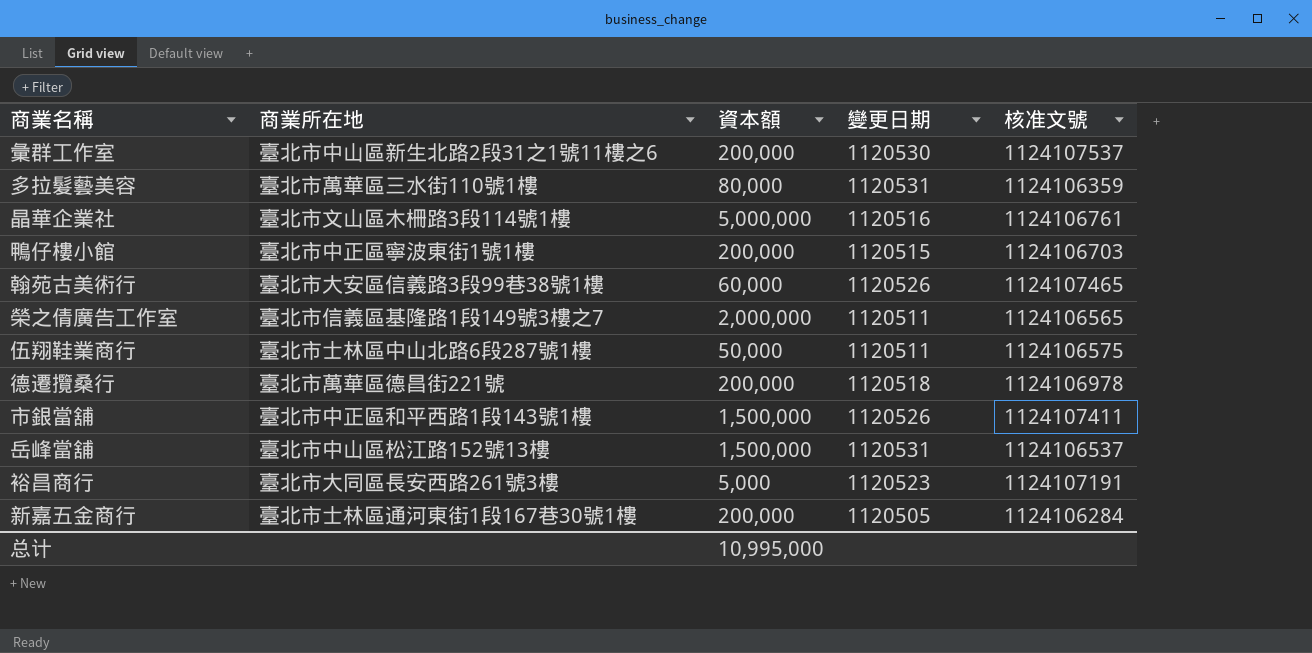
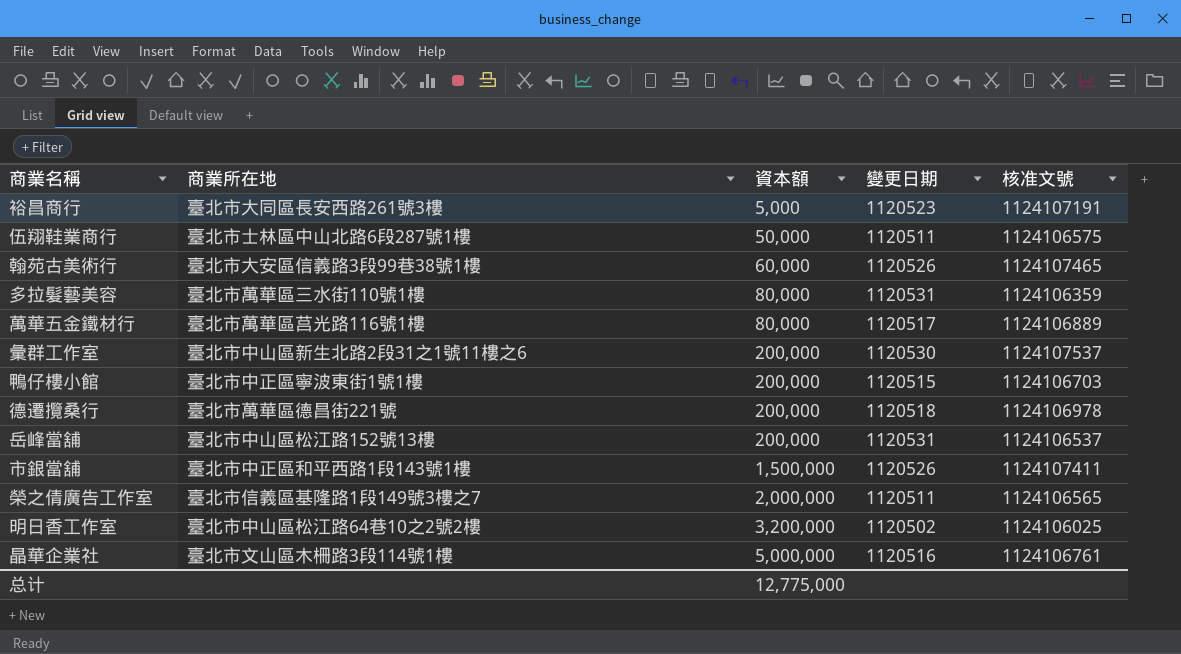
row order: none -> 資本額 ascending
row 新嘉五金商行: 臺北市士林區通河東街1段167巷30號1樓 | 200,000 | 1120505 | 1124106284 -> none
row 萬華五金鐵材行: none -> 臺北市萬華區莒光路116號1樓 | 80,000 | 1120517 | 1124106889
岳峰當舖 | 資本額: 1,500,000 -> 200,000
row 明日香工作室: none -> 臺北市中山區松江路64巷10之2號2樓 | 3,200,000 | 1120502 | 1124106025
总计 | 資本額: 10,995,000 -> 12,775,000

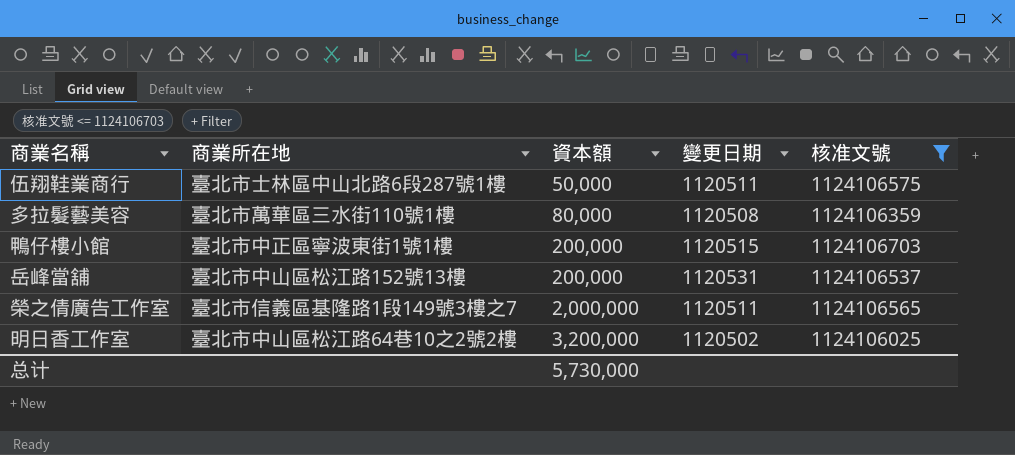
filter: none -> 核准文號 <= 1124106703
多拉髮藝美容 | 變更日期: 1120531 -> 1120508
总计 | 資本額: 12,775,000 -> 5,730,000

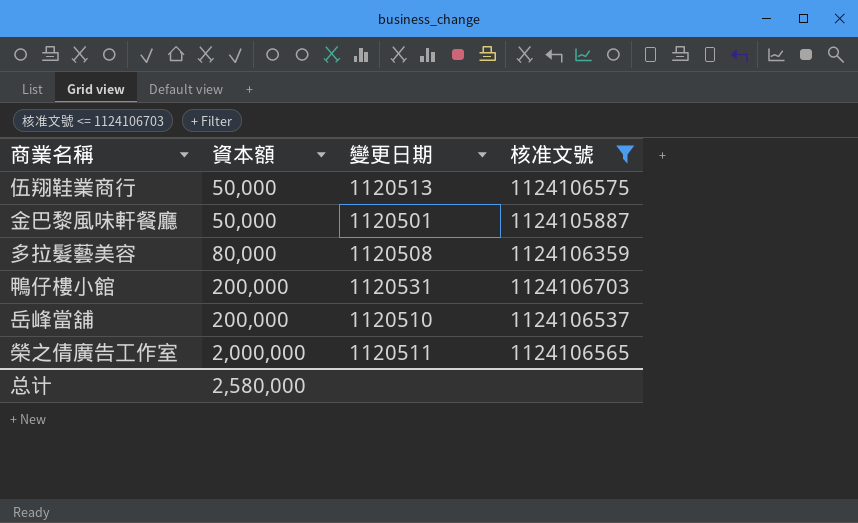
column 商業所在地 | position: 2 -> none
row 明日香工作室: 臺北市中山區松江路64巷10之2號2樓 | 3,200,000 | 1120502 | 1124106025 -> none
伍翔鞋業商行 | 變更日期: 1120511 -> 1120513
row 金巴黎風味軒餐廳: none -> 50,000 | 1120501 | 1124105887
鴨仔樓小館 | 變更日期: 1120515 -> 1120531
岳峰當舖 | 變更日期: 1120531 -> 1120510
总计 | 資本額: 5,730,000 -> 2,580,000

